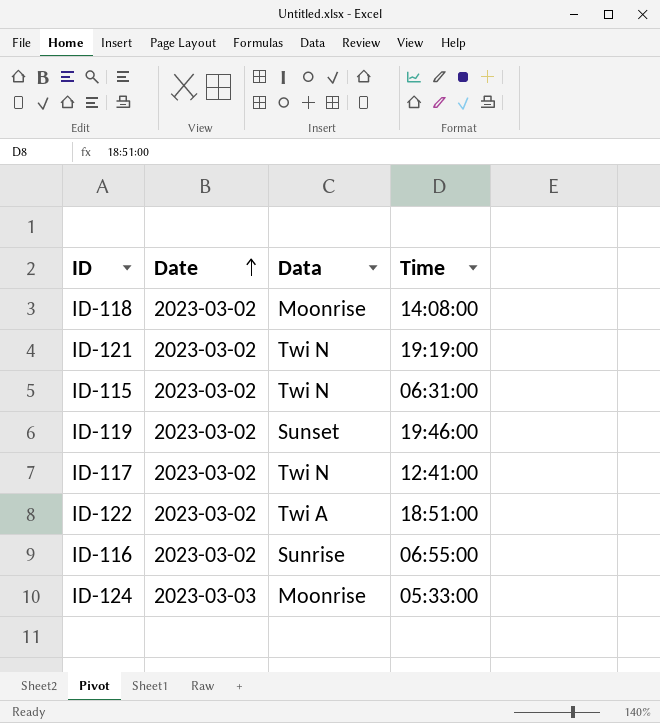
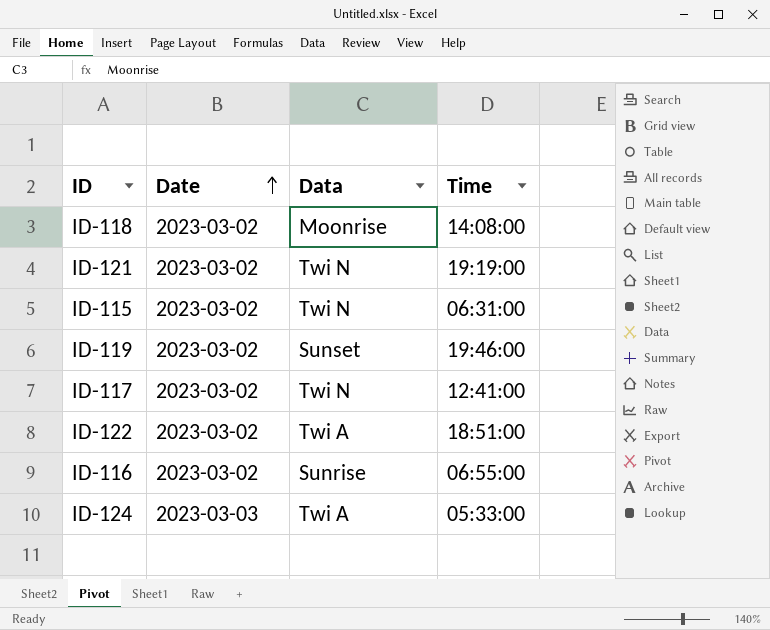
ID-124 | Data: Moonrise -> Twi A

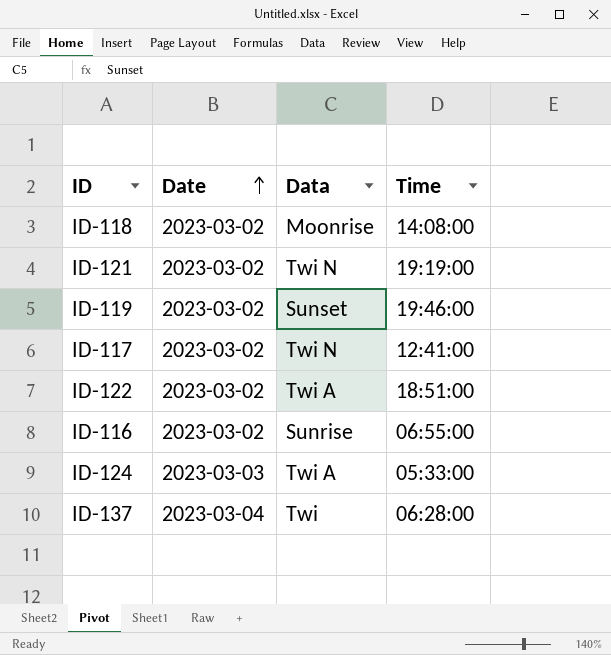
row ID-115: 2023-03-02 | Twi N | 06:31:00 -> none
row ID-137: none -> 2023-03-04 | Twi | 06:28:00

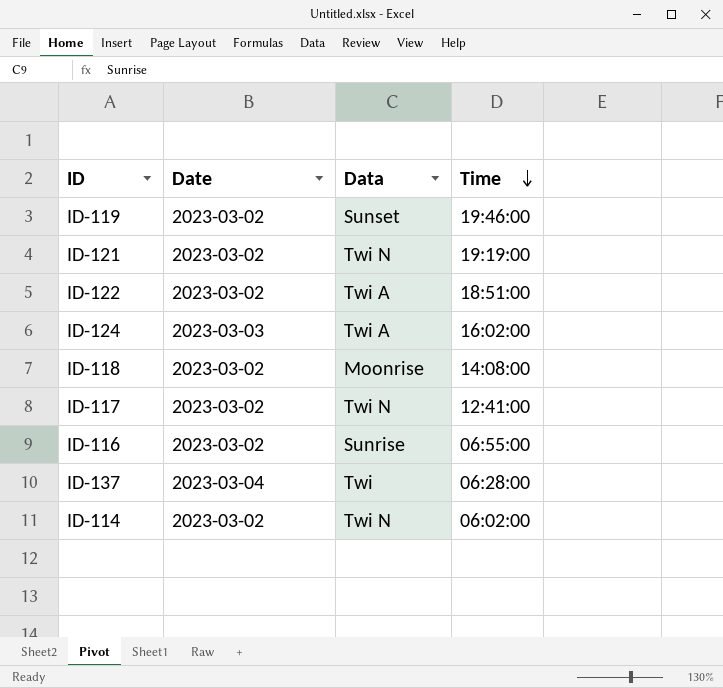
row order: Date ascending -> Time descending
ID-124 | Time: 05:33:00 -> 16:02:00
row ID-114: none -> 2023-03-02 | Twi N | 06:02:00

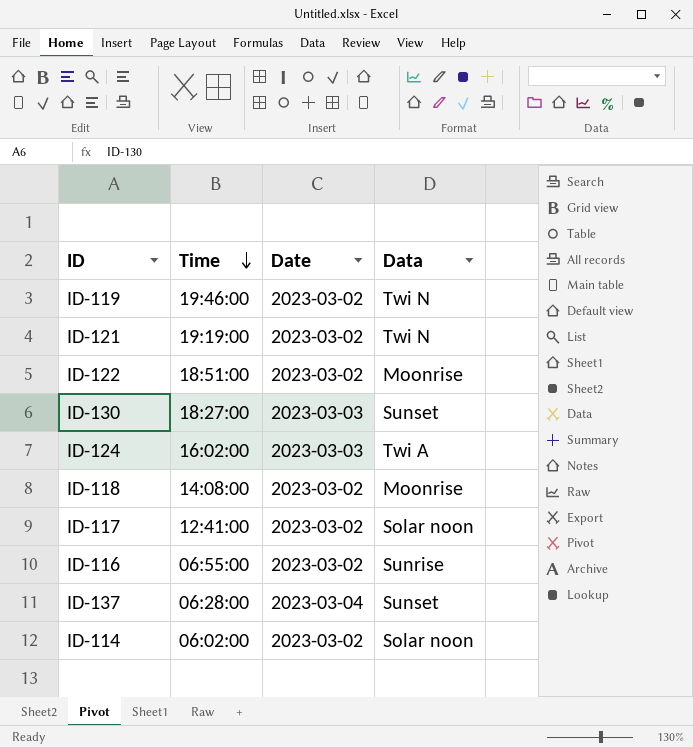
column Time | position: 4 -> 2
ID-119 | Data: Sunset -> Twi N
ID-122 | Data: Twi A -> Moonrise
row ID-130: none -> 18:27:00 | 2023-03-03 | Sunset
ID-117 | Data: Twi N -> Solar noon
ID-137 | Data: Twi -> Sunset
ID-114 | Data: Twi N -> Solar noon

